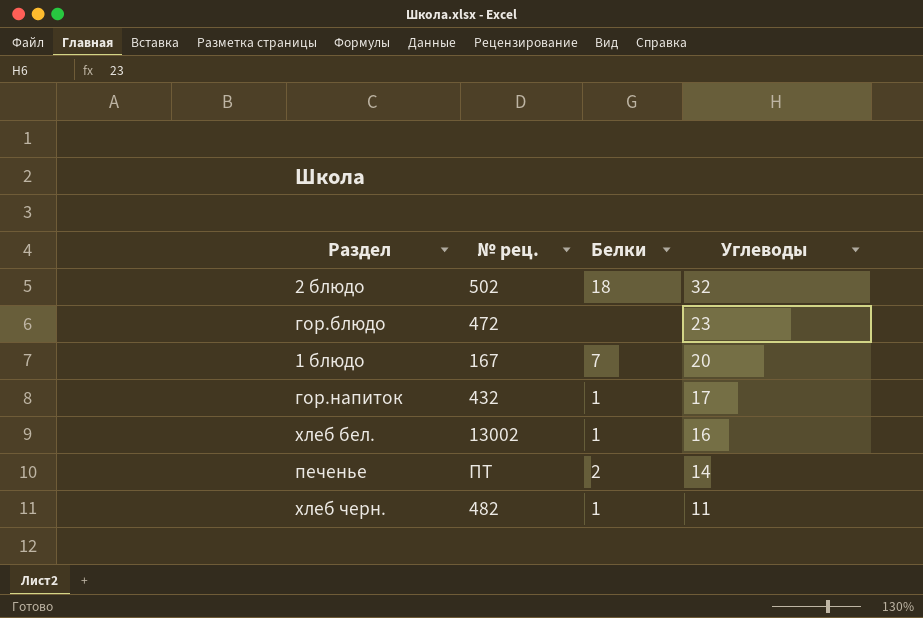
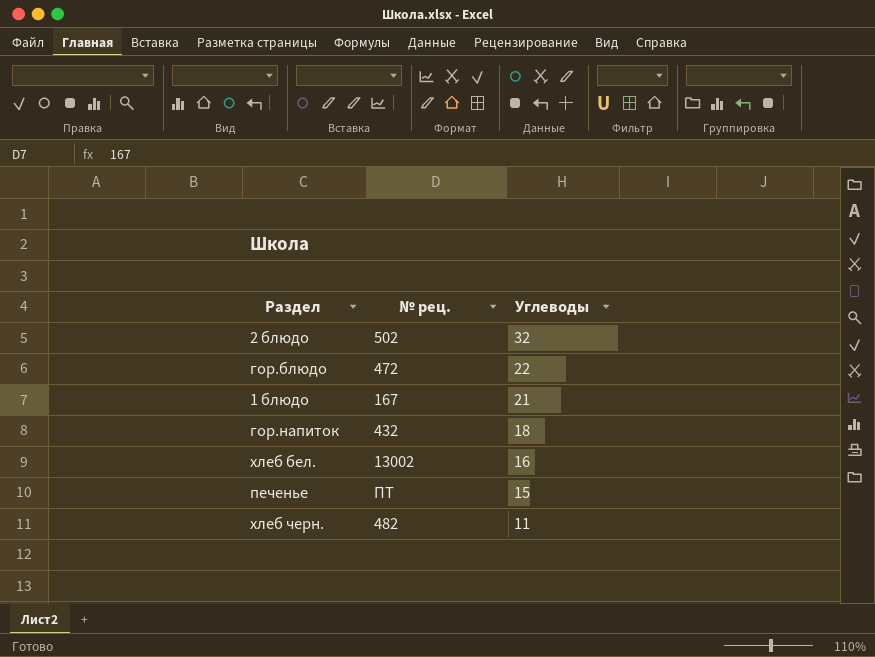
column Белки | position: 3 -> none
гор.блюдо | Углеводы: 23 -> 22
1 блюдо | Углеводы: 20 -> 21
гор.напиток | Углеводы: 17 -> 18
печенье | Углеводы: 14 -> 15

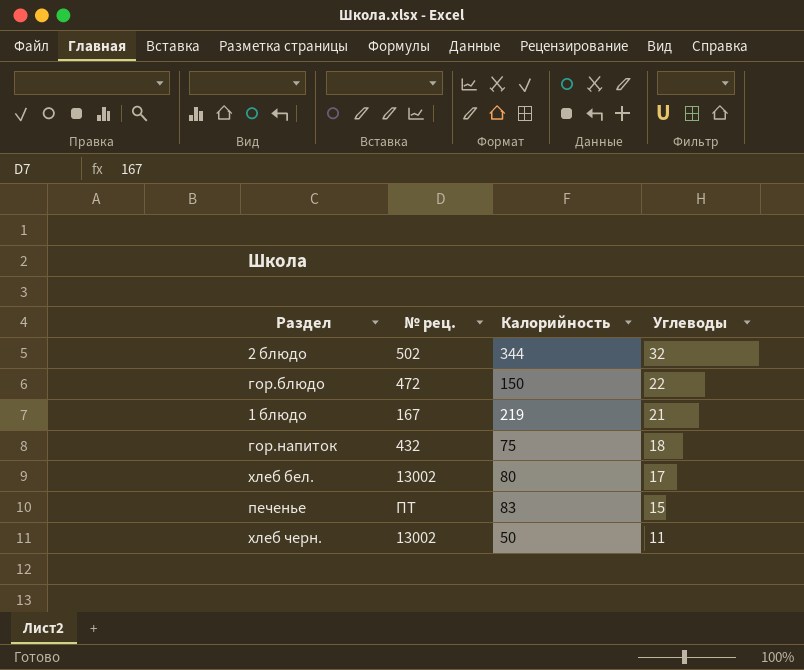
column Калорийность | position: none -> 3
хлеб бел. | Углеводы: 16 -> 17
хлеб черн. | № рец.: 482 -> 13002

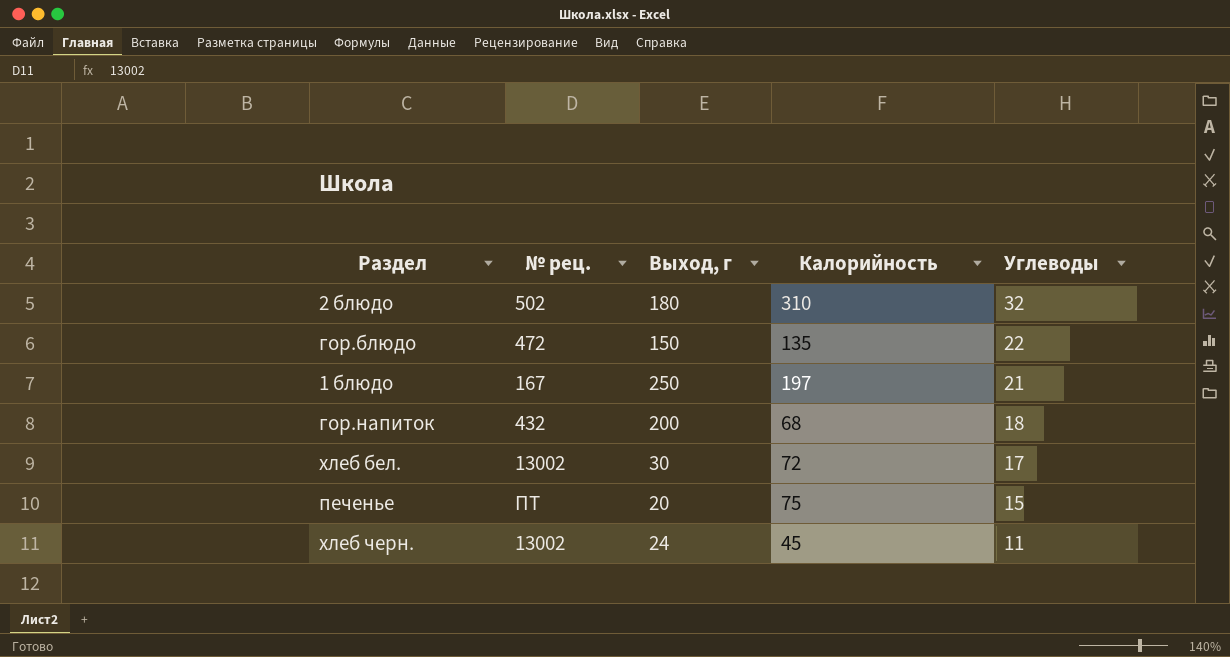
column Выход, г | position: none -> 3
2 блюдо | Калорийность: 344 -> 310
гор.блюдо | Калорийность: 150 -> 135
1 блюдо | Калорийность: 219 -> 197
гор.напиток | Калорийность: 75 -> 68
хлеб бел. | Калорийность: 80 -> 72
печенье | Калорийность: 83 -> 75
хлеб черн. | Калорийность: 50 -> 45

